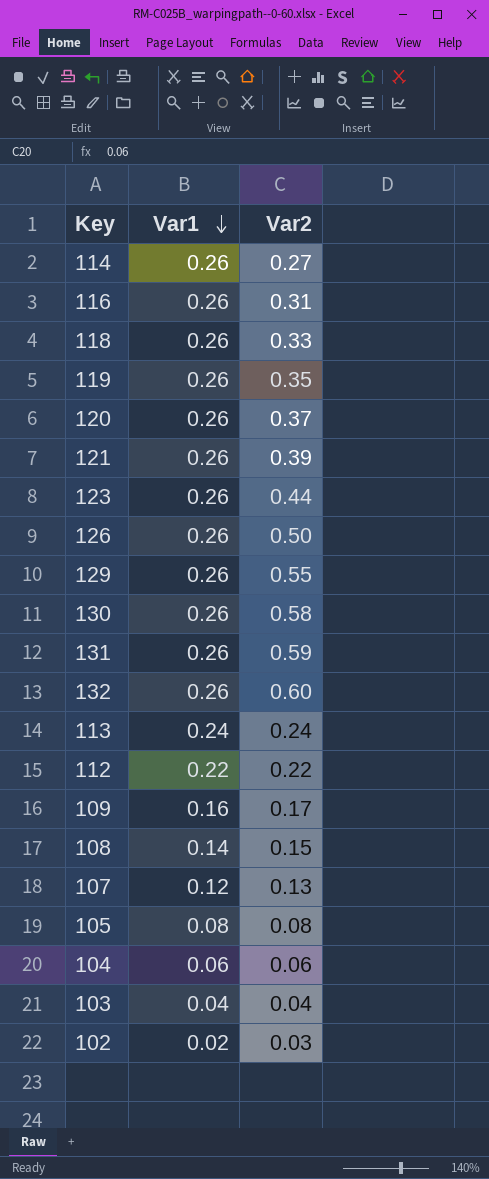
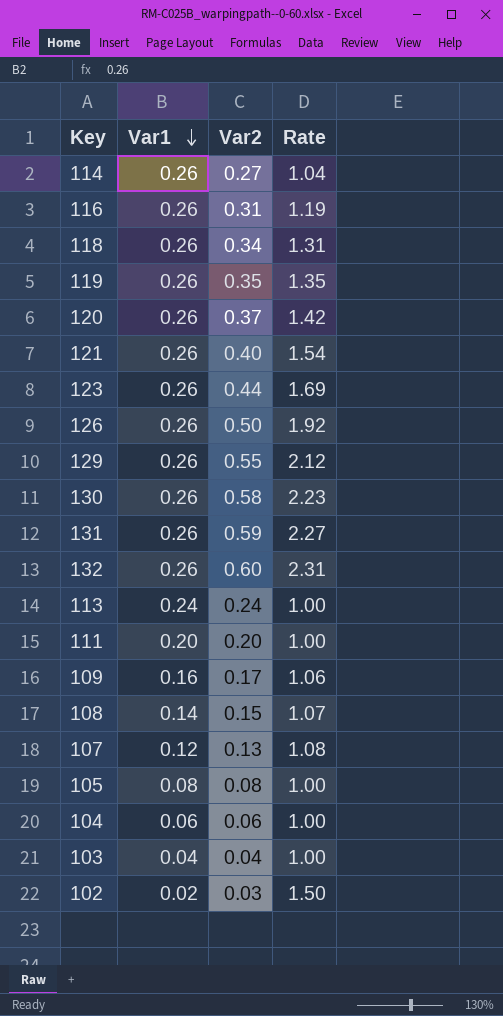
column Rate | formula: none -> [Var2] / [Var1]
row 112: 0.22 | 0.22 -> none
118 | Var2: 0.33 -> 0.34
121 | Var2: 0.39 -> 0.40
row 111: none -> 0.20 | 0.20 | 1.00

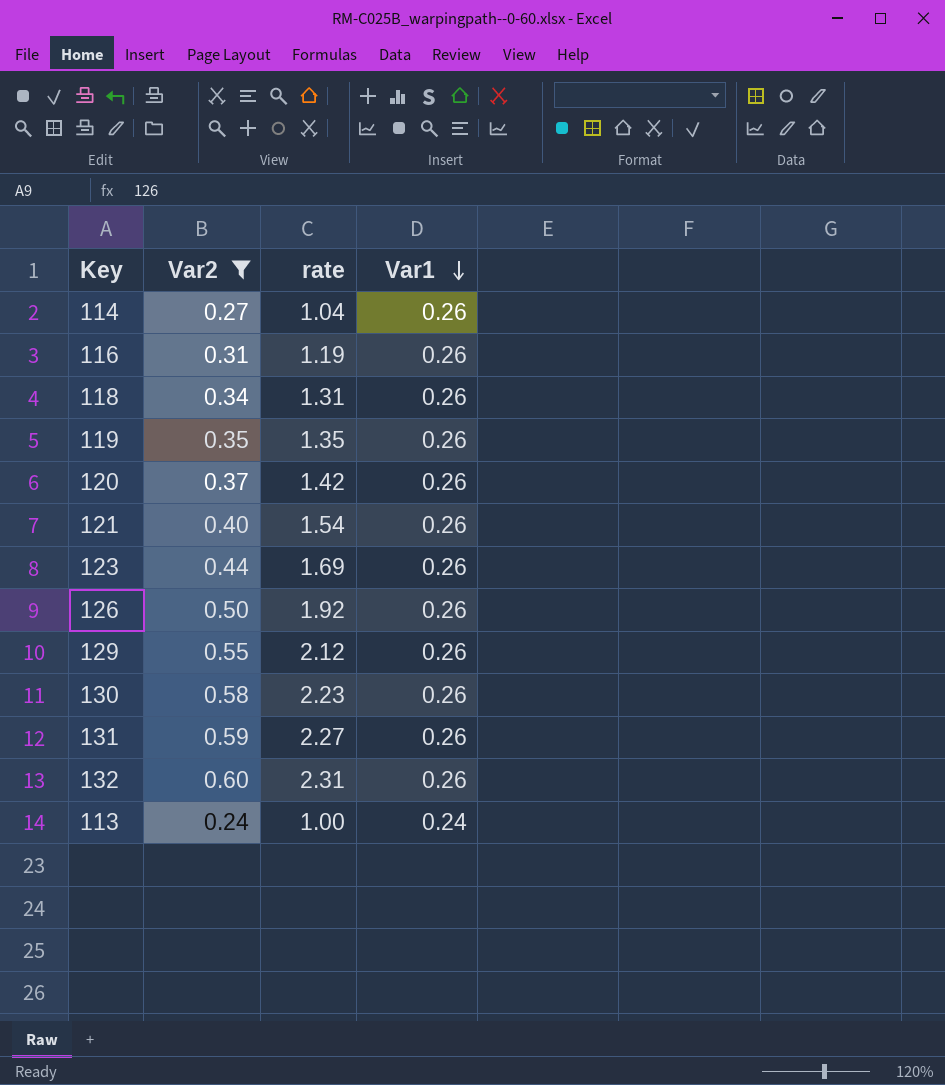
filter: none -> Var2 >= 0.24
column name: Rate -> rate
column Var1 | position: 2 -> 4

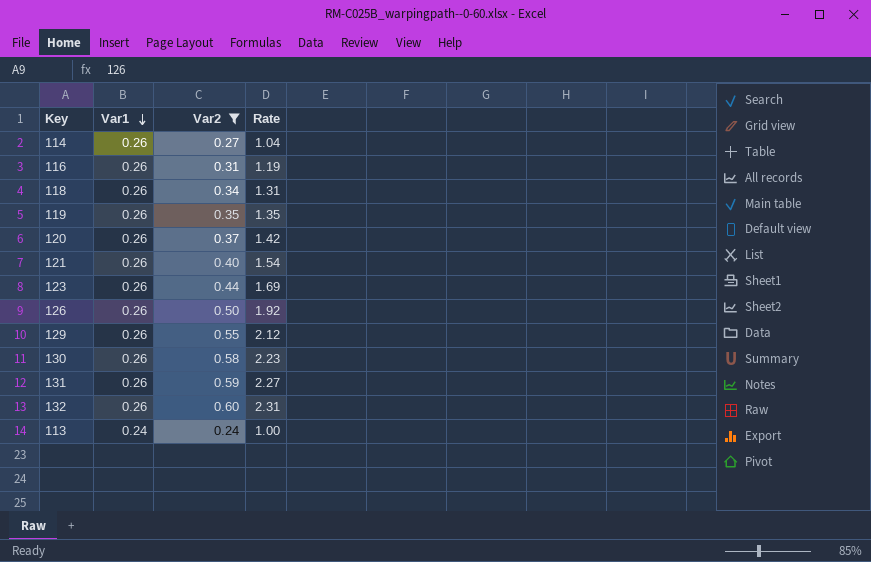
column Var1 | position: 4 -> 2
column name: rate -> Rate

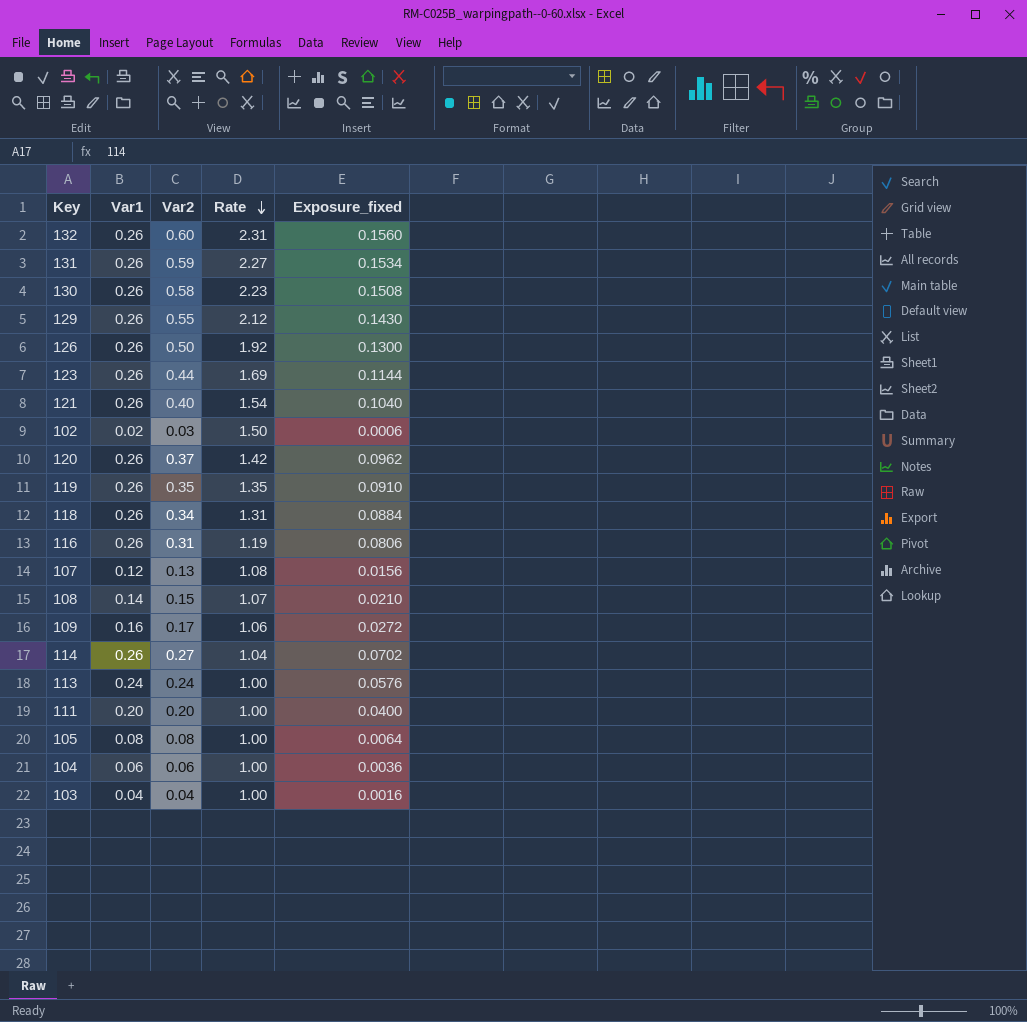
filter: Var2 >= 0.24 -> none
row order: Var1 descending -> Rate descending
column Exposure_fixed | formula: none -> [Var1] * [Var2]

